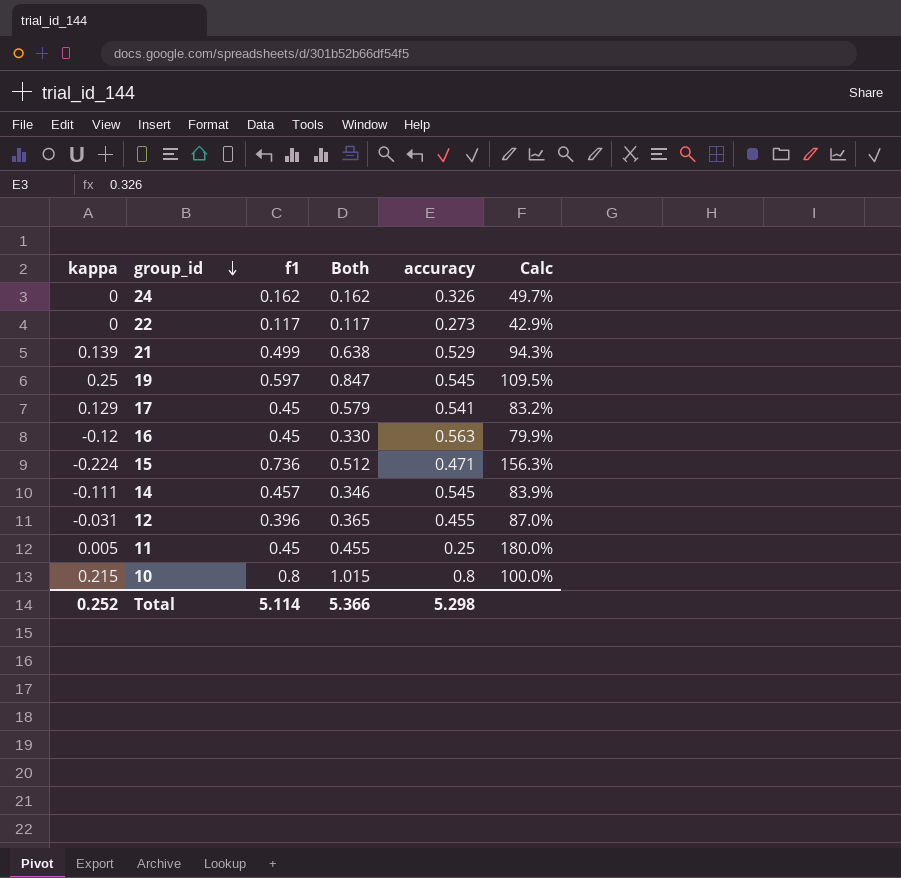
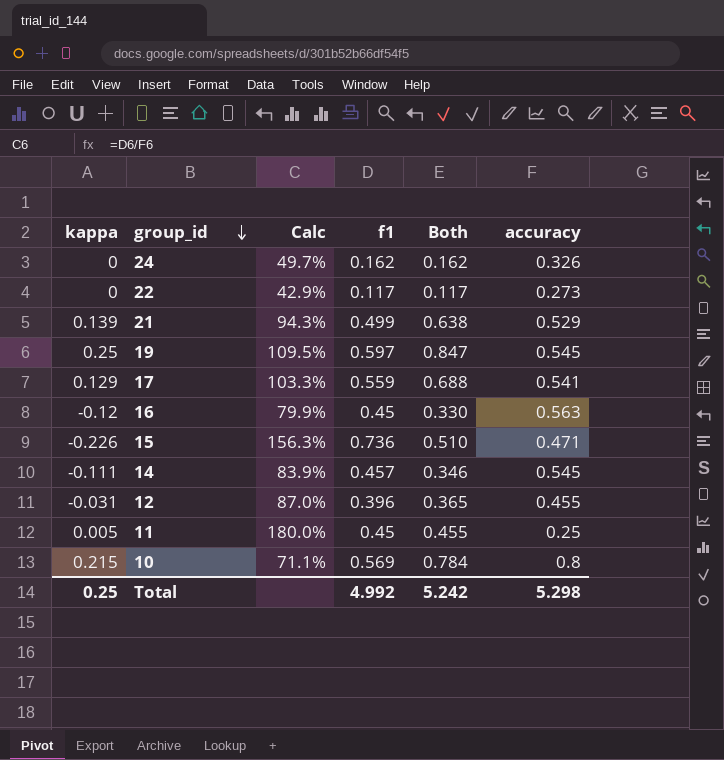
column Calc | position: 6 -> 3
17 | Calc: 83.2% -> 103.3%
17 | f1: 0.45 -> 0.559
17 | Both: 0.579 -> 0.688
15 | kappa: -0.224 -> -0.226
15 | Both: 0.512 -> 0.510
10 | Calc: 100.0% -> 71.1%
10 | f1: 0.8 -> 0.569
10 | Both: 1.015 -> 0.784
Total | kappa: 0.252 -> 0.25
Total | f1: 5.114 -> 4.992
Total | Both: 5.366 -> 5.242

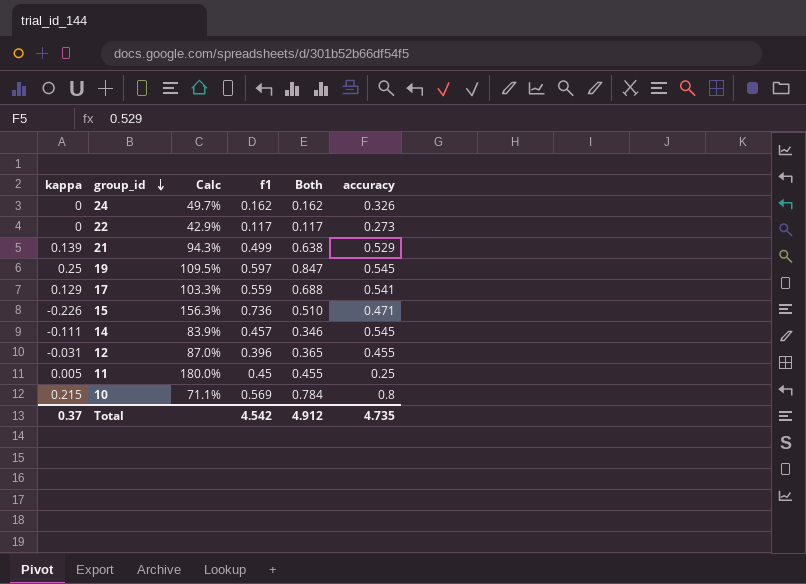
row 16: -0.12 | 79.9% | 0.45 | 0.330 | 0.563 -> none
Total | kappa: 0.25 -> 0.37
Total | f1: 4.992 -> 4.542
Total | Both: 5.242 -> 4.912
Total | accuracy: 5.298 -> 4.735

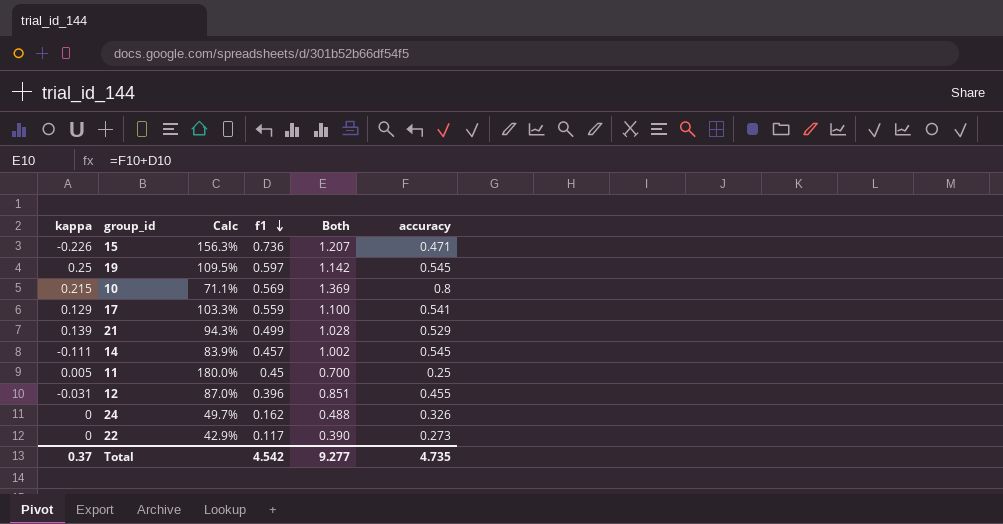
row order: group_id descending -> f1 descending
column Both | formula: [kappa] + [f1] -> [f1] + [accuracy]
Total | Both: 4.912 -> 9.277

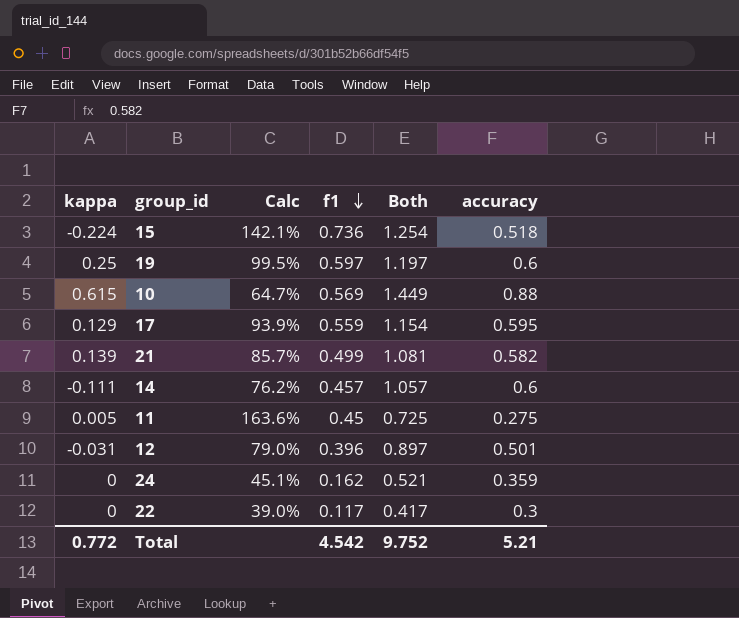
15 | kappa: -0.226 -> -0.224
15 | Calc: 156.3% -> 142.1%
15 | Both: 1.207 -> 1.254
15 | accuracy: 0.471 -> 0.518
19 | Calc: 109.5% -> 99.5%
19 | Both: 1.142 -> 1.197
19 | accuracy: 0.545 -> 0.6
10 | kappa: 0.215 -> 0.615
10 | Calc: 71.1% -> 64.7%
10 | Both: 1.369 -> 1.449
10 | accuracy: 0.8 -> 0.88
17 | Calc: 103.3% -> 93.9%
17 | Both: 1.100 -> 1.154
17 | accuracy: 0.541 -> 0.595
21 | Calc: 94.3% -> 85.7%
21 | Both: 1.028 -> 1.081
21 | accuracy: 0.529 -> 0.582
14 | Calc: 83.9% -> 76.2%
14 | Both: 1.002 -> 1.057
14 | accuracy: 0.545 -> 0.6
11 | Calc: 180.0% -> 163.6%
11 | Both: 0.700 -> 0.725
11 | accuracy: 0.25 -> 0.275
12 | Calc: 87.0% -> 79.0%
12 | Both: 0.851 -> 0.897
12 | accuracy: 0.455 -> 0.501
24 | Calc: 49.7% -> 45.1%
24 | Both: 0.488 -> 0.521
24 | accuracy: 0.326 -> 0.359
22 | Calc: 42.9% -> 39.0%
22 | Both: 0.390 -> 0.417
22 | accuracy: 0.273 -> 0.3
Total | kappa: 0.37 -> 0.772
Total | Both: 9.277 -> 9.752
Total | accuracy: 4.735 -> 5.21

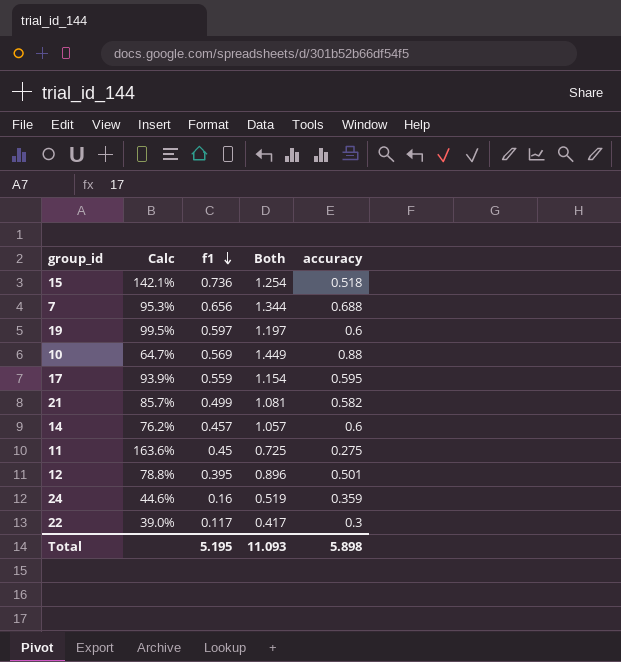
column kappa | position: 1 -> none
row 7: none -> 95.3% | 0.656 | 1.344 | 0.688
12 | Calc: 79.0% -> 78.8%
12 | f1: 0.396 -> 0.395
12 | Both: 0.897 -> 0.896
24 | Calc: 45.1% -> 44.6%
24 | f1: 0.162 -> 0.16
24 | Both: 0.521 -> 0.519
Total | f1: 4.542 -> 5.195
Total | Both: 9.752 -> 11.093
Total | accuracy: 5.21 -> 5.898

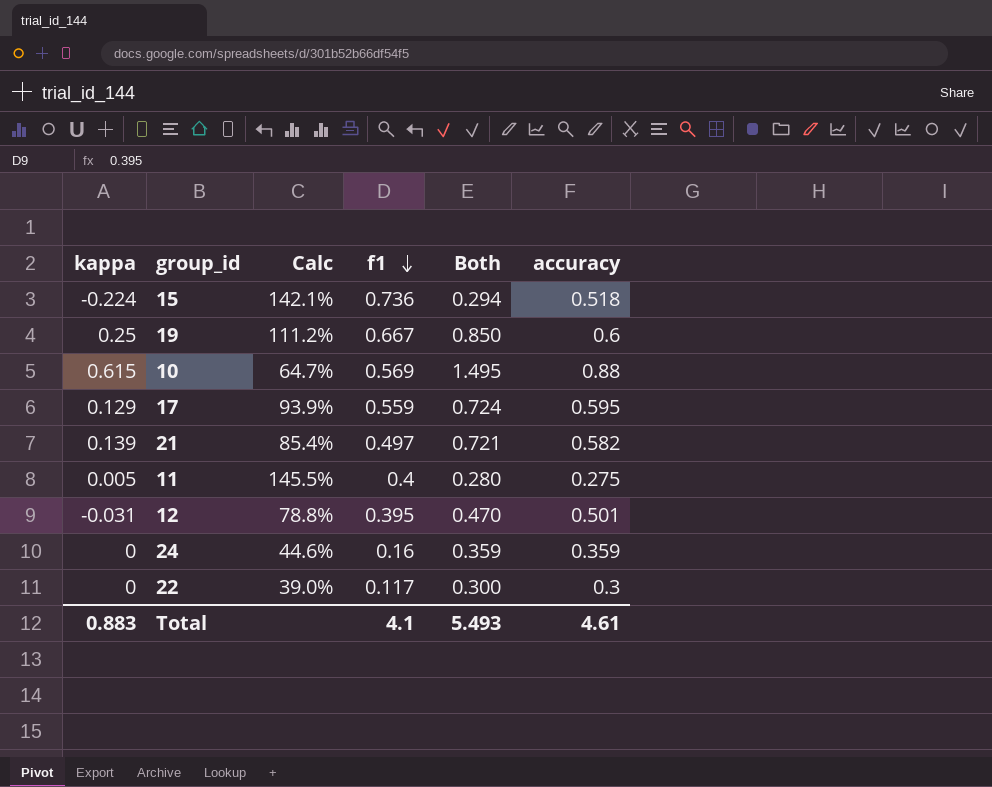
column kappa | position: none -> 1
column Both | formula: [f1] + [accuracy] -> [kappa] + [accuracy]
row 7: 95.3% | 0.656 | 1.344 | 0.688 -> none
row 14: 76.2% | 0.457 | 1.057 | 0.6 -> none
19 | Calc: 99.5% -> 111.2%
19 | f1: 0.597 -> 0.667
21 | Calc: 85.7% -> 85.4%
21 | f1: 0.499 -> 0.497
11 | Calc: 163.6% -> 145.5%
11 | f1: 0.45 -> 0.4
Total | f1: 5.195 -> 4.1
Total | Both: 11.093 -> 5.493
Total | accuracy: 5.898 -> 4.61

